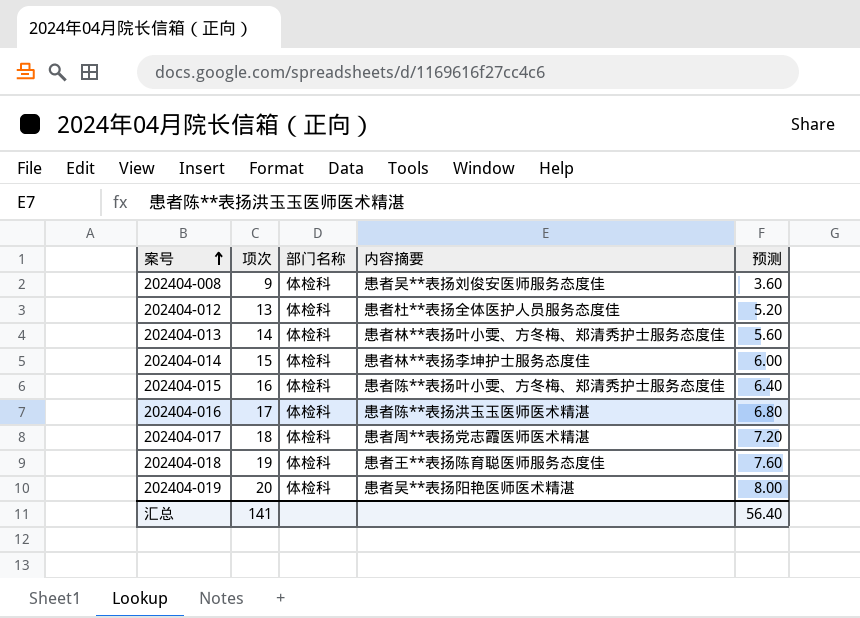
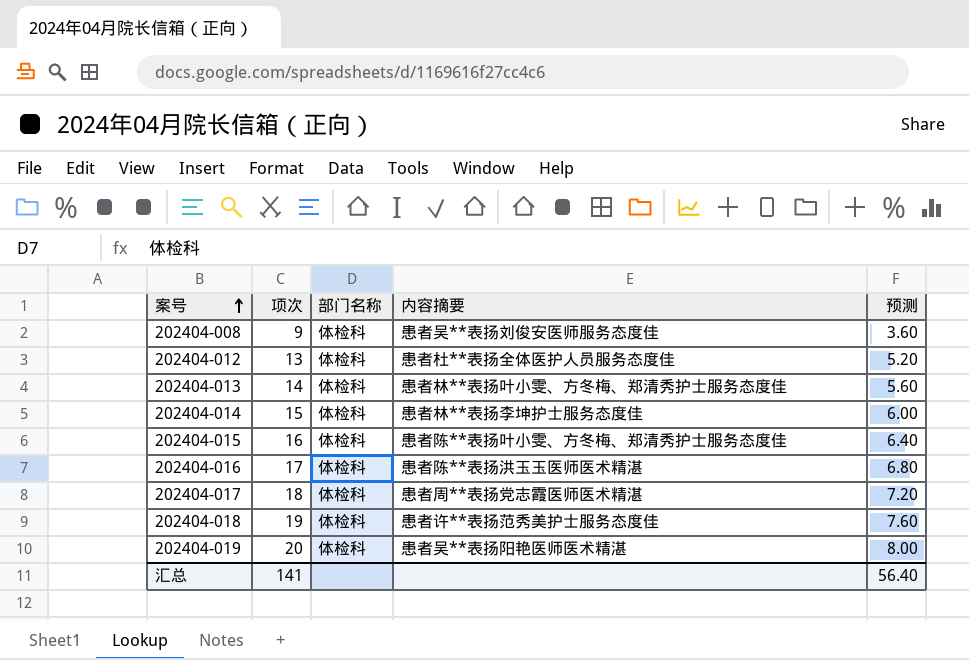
202404-018 | 内容摘要: 患者王**表扬陈育聪医师服务态度佳 -> 患者许**表扬范秀美护士服务态度佳

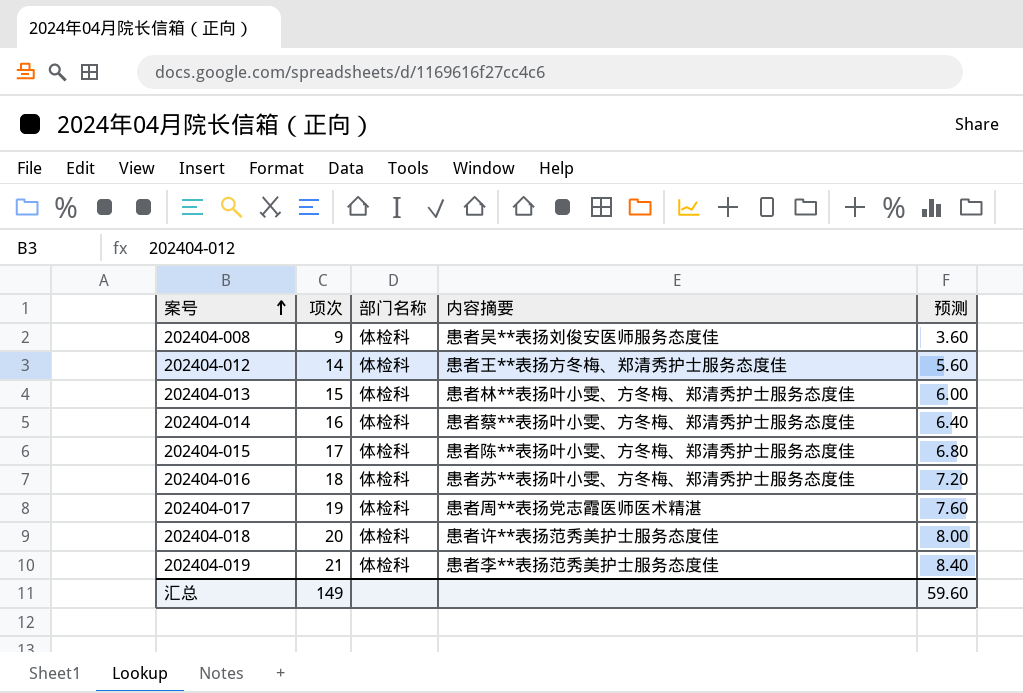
202404-012 | 项次: 13 -> 14
202404-012 | 内容摘要: 患者杜**表扬全体医护人员服务态度佳 -> 患者王**表扬方冬梅、郑清秀护士服务态度佳
202404-012 | 预测: 5.20 -> 5.60
202404-013 | 项次: 14 -> 15
202404-013 | 预测: 5.60 -> 6.00
202404-014 | 项次: 15 -> 16
202404-014 | 内容摘要: 患者林**表扬李坤护士服务态度佳 -> 患者蔡**表扬叶小雯、方冬梅、郑清秀护士服务态度佳
202404-014 | 预测: 6.00 -> 6.40
202404-015 | 项次: 16 -> 17
202404-015 | 预测: 6.40 -> 6.80
202404-016 | 项次: 17 -> 18
202404-016 | 内容摘要: 患者陈**表扬洪玉玉医师医术精湛 -> 患者苏**表扬叶小雯、方冬梅、郑清秀护士服务态度佳
202404-016 | 预测: 6.80 -> 7.20
202404-017 | 项次: 18 -> 19
202404-017 | 预测: 7.20 -> 7.60
202404-018 | 项次: 19 -> 20
202404-018 | 预测: 7.60 -> 8.00
202404-019 | 项次: 20 -> 21
202404-019 | 内容摘要: 患者吴**表扬阳艳医师医术精湛 -> 患者李**表扬范秀美护士服务态度佳
202404-019 | 预测: 8.00 -> 8.40
汇总 | 项次: 141 -> 149
汇总 | 预测: 56.40 -> 59.60

